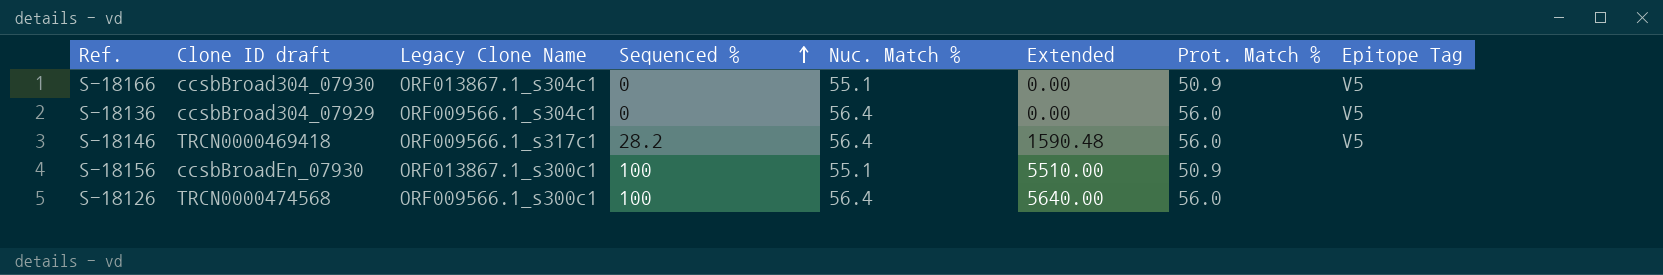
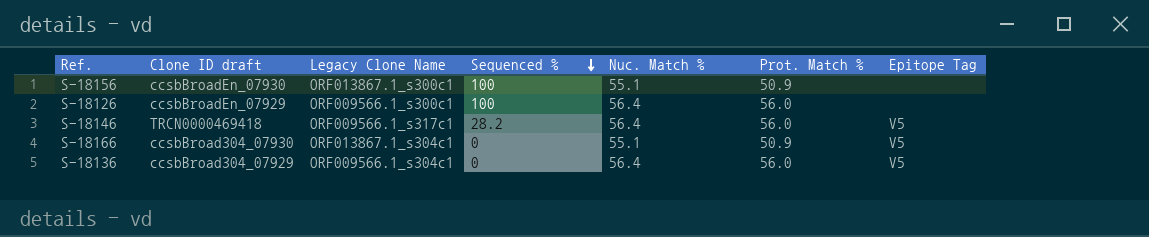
row order: Sequenced % ascending -> Sequenced % descending
column Extended | formula: [Sequenced %] * [Nuc. Match %] -> none
S-18126 | Clone ID draft: TRCN0000474568 -> ccsbBroadEn_07929

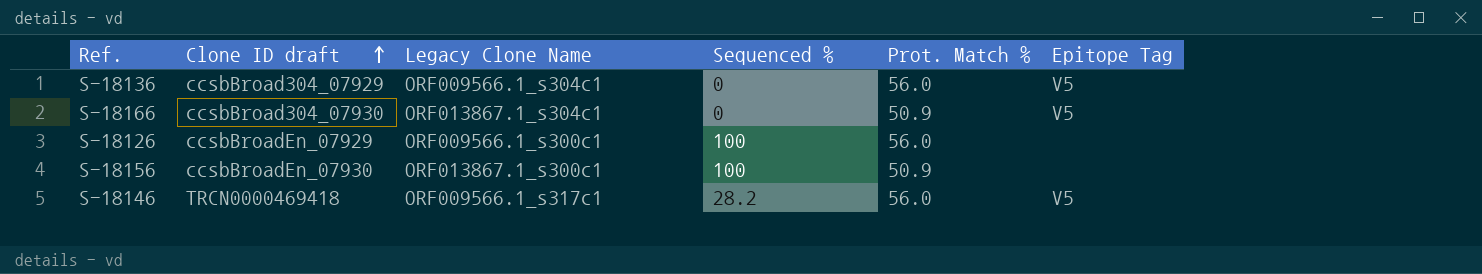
row order: Sequenced % descending -> Clone ID draft ascending
column Nuc. Match % | position: 5 -> none

